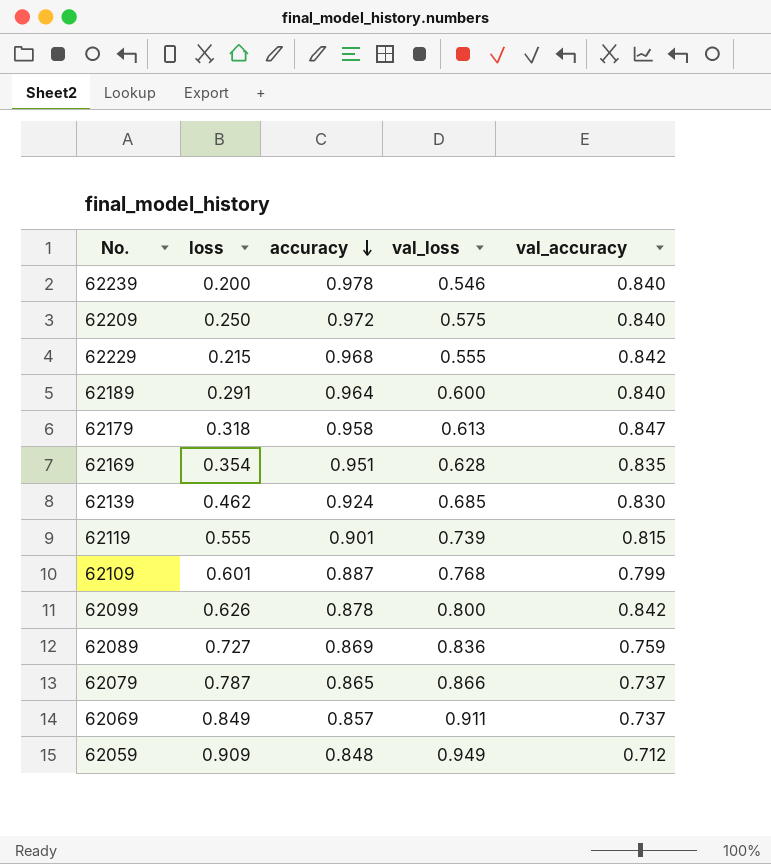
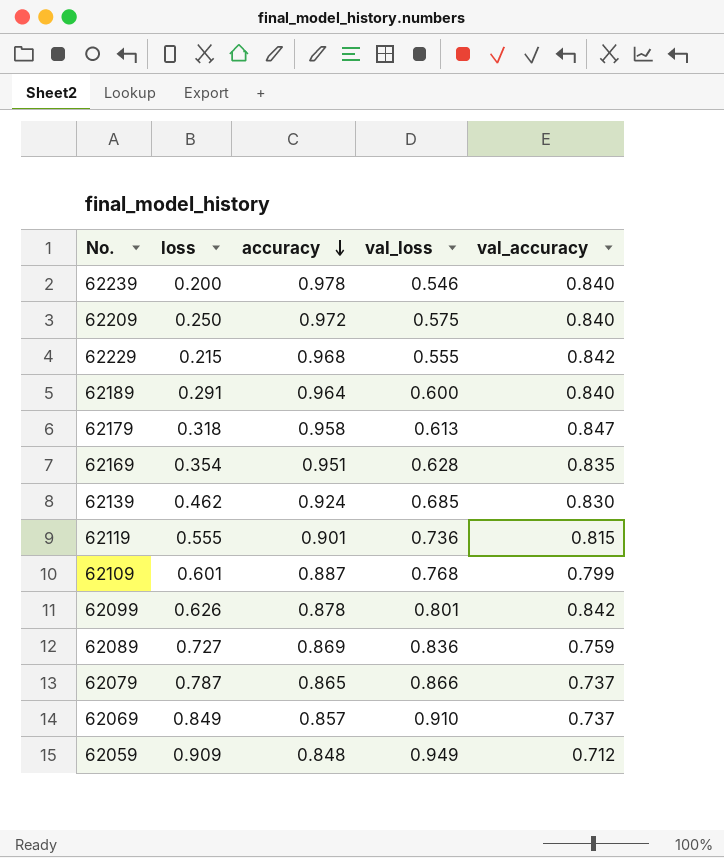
62119 | val_loss: 0.739 -> 0.736
62099 | val_loss: 0.800 -> 0.801
62069 | val_loss: 0.911 -> 0.910

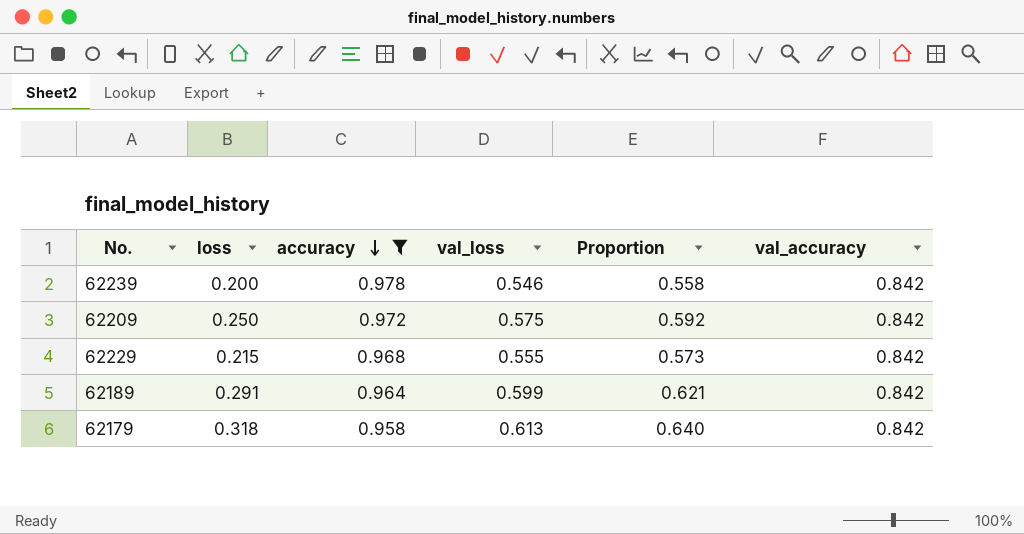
filter: none -> accuracy >= 0.958
column Proportion | formula: none -> [val_loss] / [accuracy]
62239 | val_accuracy: 0.840 -> 0.842
62209 | val_accuracy: 0.840 -> 0.842
62189 | val_loss: 0.600 -> 0.599
62189 | val_accuracy: 0.840 -> 0.842
62179 | val_accuracy: 0.847 -> 0.842

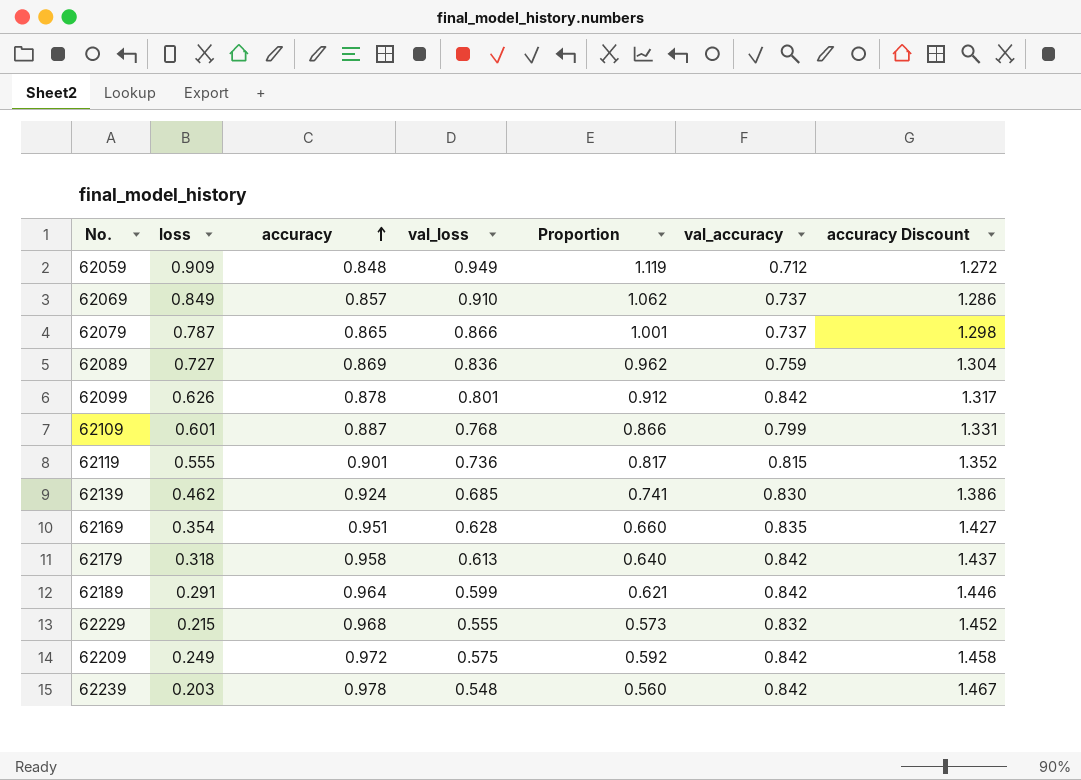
filter: accuracy >= 0.958 -> none
row order: accuracy descending -> accuracy ascending
column accuracy Discount | formula: none -> [accuracy] * 1.5
62229 | val_accuracy: 0.842 -> 0.832
62209 | loss: 0.250 -> 0.249
62239 | loss: 0.200 -> 0.203
62239 | val_loss: 0.546 -> 0.548
62239 | Proportion: 0.558 -> 0.560

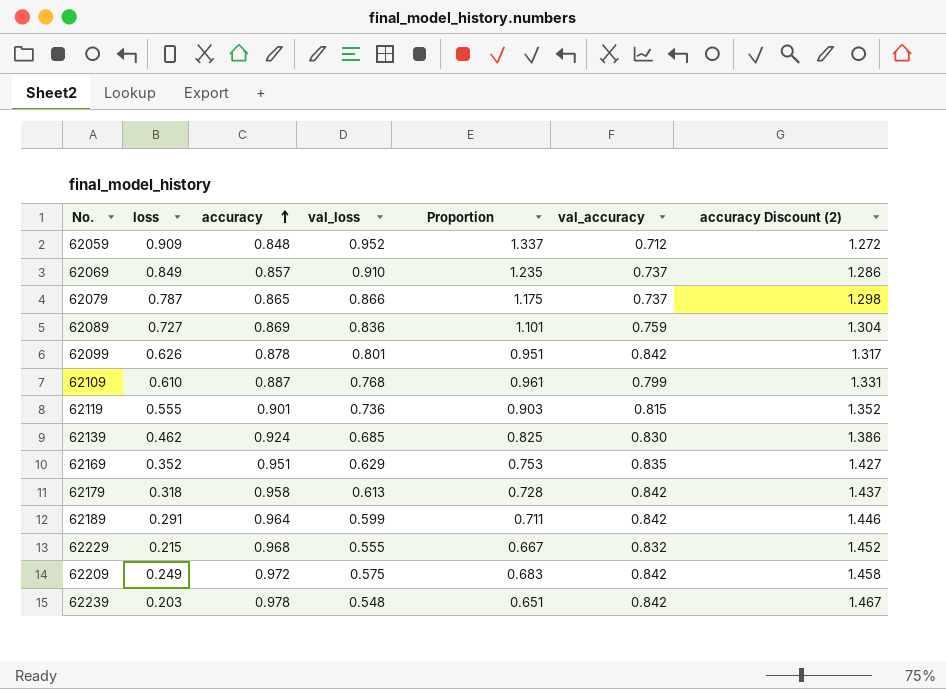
column Proportion | formula: [val_loss] / [accuracy] -> [val_loss] / [val_accuracy]
column name: accuracy Discount -> accuracy Discount (2)
62059 | val_loss: 0.949 -> 0.952
62109 | loss: 0.601 -> 0.610
62169 | loss: 0.354 -> 0.352
62169 | val_loss: 0.628 -> 0.629

